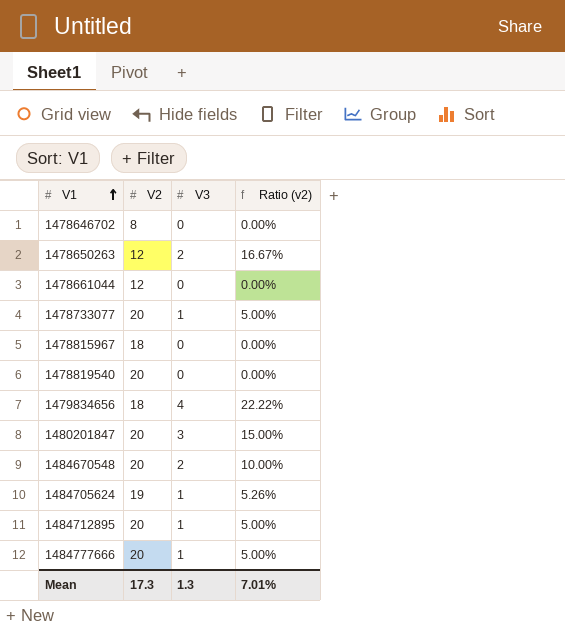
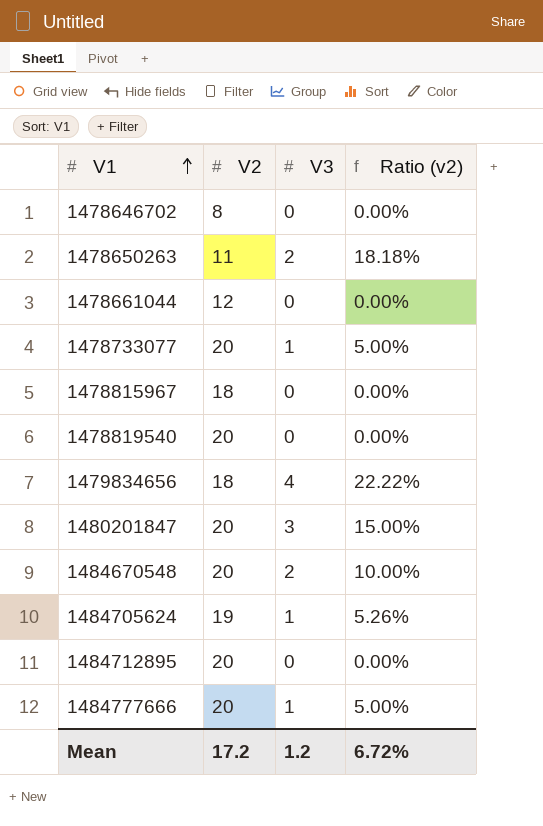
1478650263 | V2: 12 -> 11
1478650263 | Ratio (v2): 16.67% -> 18.18%
1484712895 | V3: 1 -> 0
1484712895 | Ratio (v2): 5.00% -> 0.00%
Mean | V2: 17.3 -> 17.2
Mean | V3: 1.3 -> 1.2
Mean | Ratio (v2): 7.01% -> 6.72%

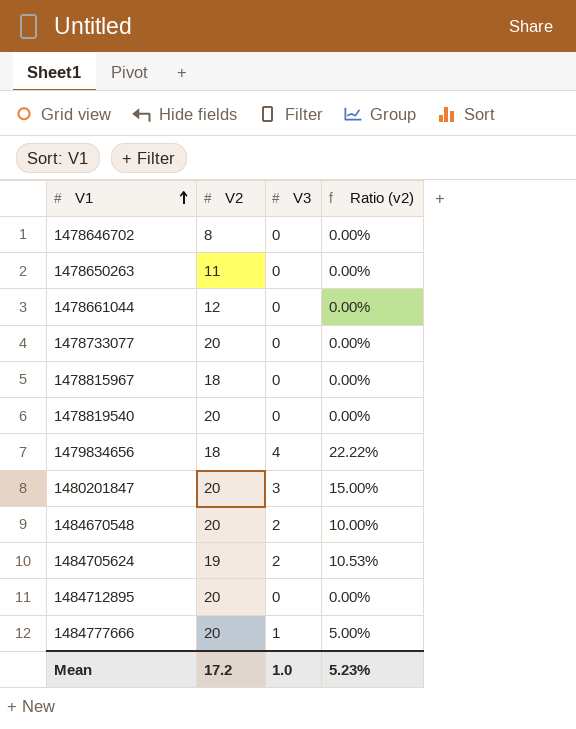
1478650263 | V3: 2 -> 0
1478650263 | Ratio (v2): 18.18% -> 0.00%
1478733077 | V3: 1 -> 0
1478733077 | Ratio (v2): 5.00% -> 0.00%
1484705624 | V3: 1 -> 2
1484705624 | Ratio (v2): 5.26% -> 10.53%
Mean | V3: 1.2 -> 1.0
Mean | Ratio (v2): 6.72% -> 5.23%

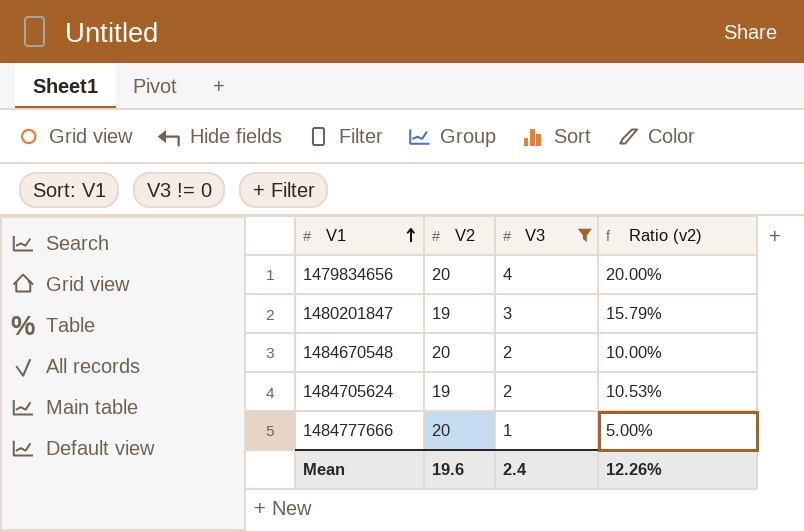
filter: none -> V3 != 0
1479834656 | V2: 18 -> 20
1479834656 | Ratio (v2): 22.22% -> 20.00%
1480201847 | V2: 20 -> 19
1480201847 | Ratio (v2): 15.00% -> 15.79%
Mean | V2: 17.2 -> 19.6
Mean | V3: 1.0 -> 2.4
Mean | Ratio (v2): 5.23% -> 12.26%

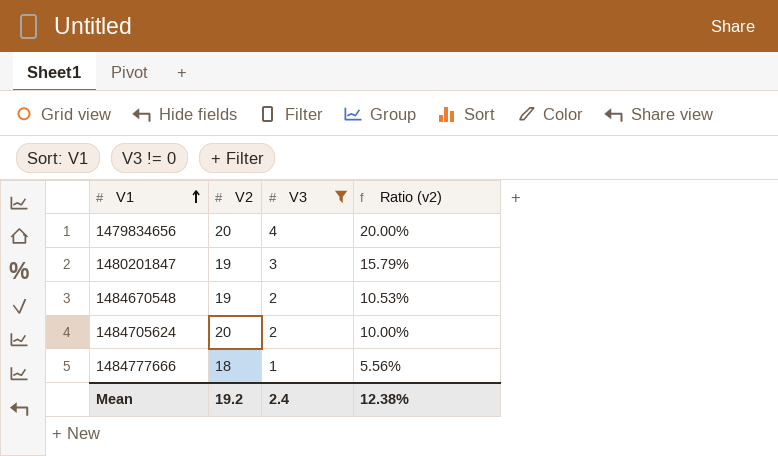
1484670548 | V2: 20 -> 19
1484670548 | Ratio (v2): 10.00% -> 10.53%
1484705624 | V2: 19 -> 20
1484705624 | Ratio (v2): 10.53% -> 10.00%
1484777666 | V2: 20 -> 18
1484777666 | Ratio (v2): 5.00% -> 5.56%
Mean | V2: 19.6 -> 19.2
Mean | Ratio (v2): 12.26% -> 12.38%

